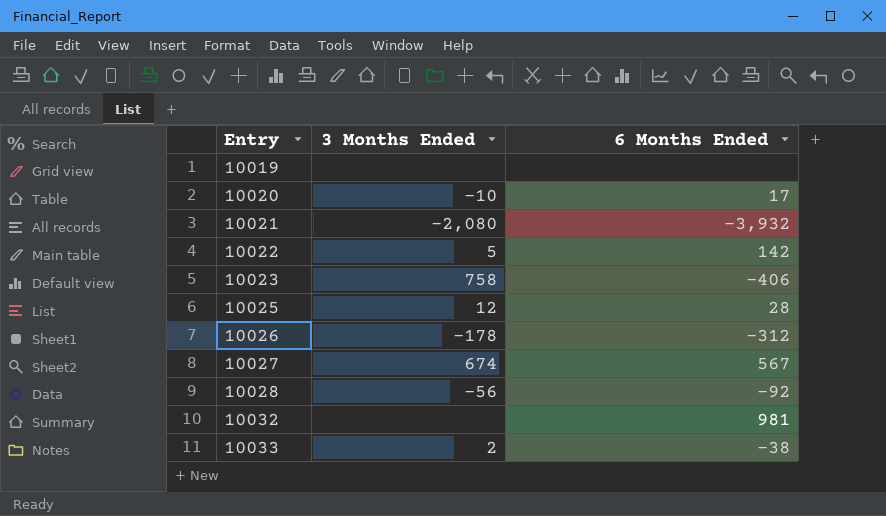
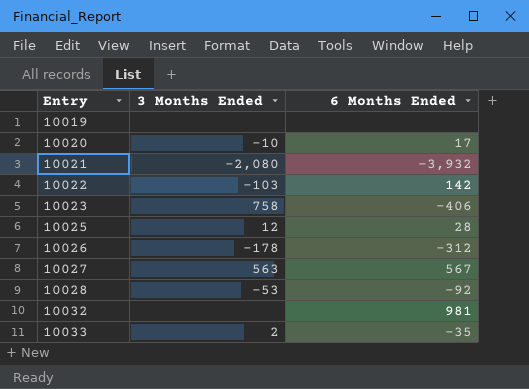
10022 | 3 Months Ended: 5 -> -103
10027 | 3 Months Ended: 674 -> 563
10028 | 3 Months Ended: -56 -> -53
10033 | 6 Months Ended: -38 -> -35

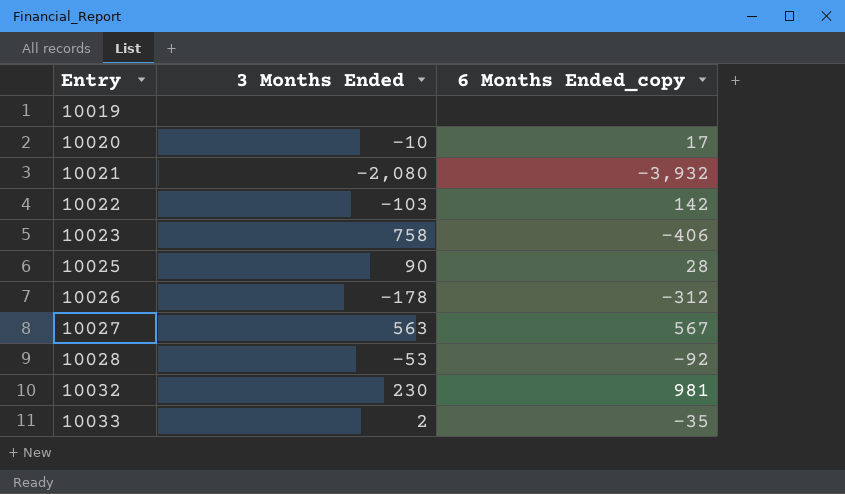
column name: 6 Months Ended -> 6 Months Ended_copy
10025 | 3 Months Ended: 12 -> 90
10032 | 3 Months Ended: none -> 230

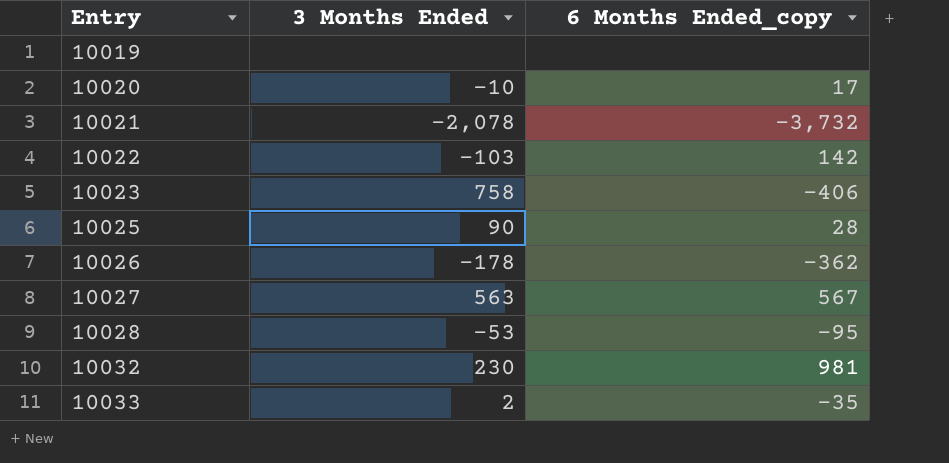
10021 | 3 Months Ended: -2,080 -> -2,078
10021 | 6 Months Ended_copy: -3,932 -> -3,732
10026 | 6 Months Ended_copy: -312 -> -362
10028 | 6 Months Ended_copy: -92 -> -95

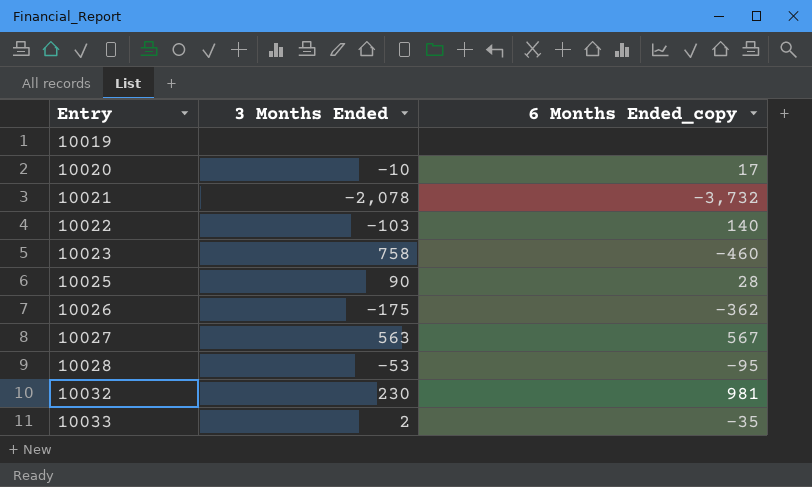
10022 | 6 Months Ended_copy: 142 -> 140
10023 | 6 Months Ended_copy: -406 -> -460
10026 | 3 Months Ended: -178 -> -175

